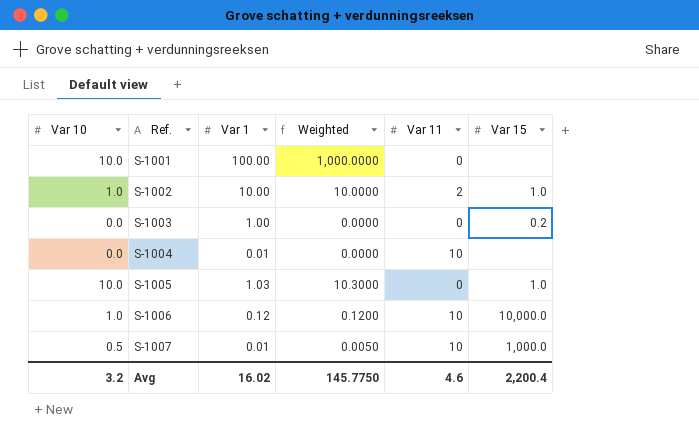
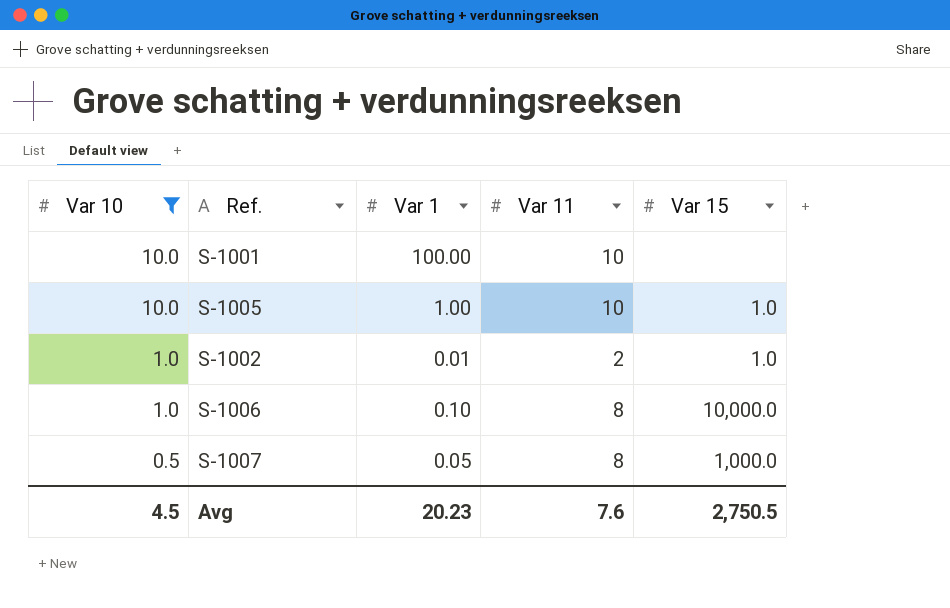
filter: none -> Var 10 != 0.0
row order: Ref. ascending -> Var 10 descending
column Weighted | formula: [Var 10] * [Var 1] -> none
S-1001 | Var 11: 0 -> 10
S-1005 | Var 1: 1.03 -> 1.00
S-1005 | Var 11: 0 -> 10
S-1002 | Var 1: 10.00 -> 0.01
S-1006 | Var 1: 0.12 -> 0.10
S-1006 | Var 11: 10 -> 8
S-1007 | Var 1: 0.01 -> 0.05
S-1007 | Var 11: 10 -> 8
Avg | Var 10: 3.2 -> 4.5
Avg | Var 1: 16.02 -> 20.23
Avg | Var 11: 4.6 -> 7.6
Avg | Var 15: 2,200.4 -> 2,750.5

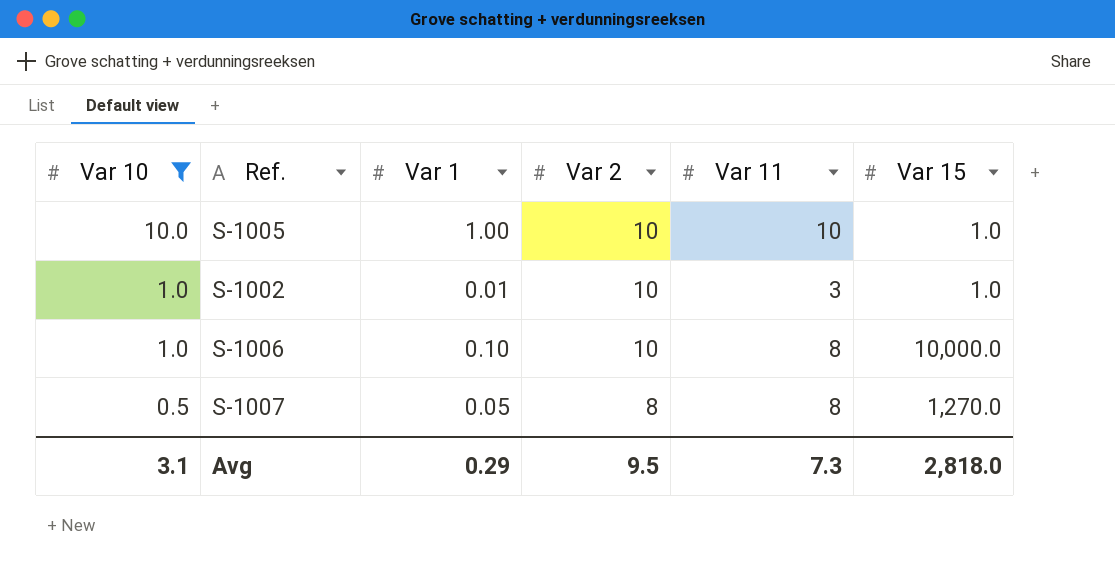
column Var 2 | position: none -> 4
row S-1001: 10.0 | 100.00 | 10 | none -> none
S-1002 | Var 11: 2 -> 3
S-1007 | Var 15: 1,000.0 -> 1,270.0
Avg | Var 10: 4.5 -> 3.1
Avg | Var 1: 20.23 -> 0.29
Avg | Var 11: 7.6 -> 7.3
Avg | Var 15: 2,750.5 -> 2,818.0

